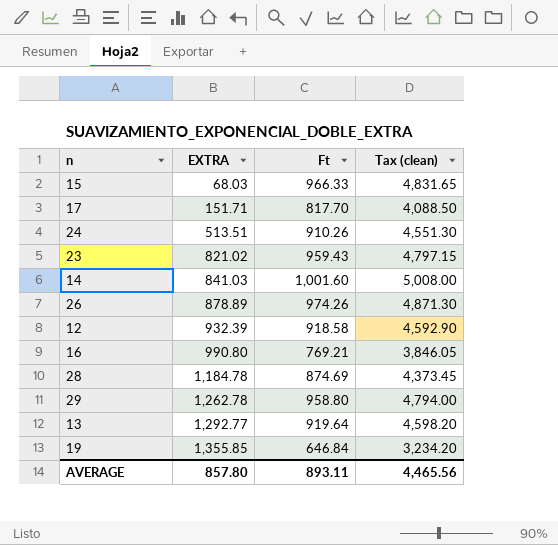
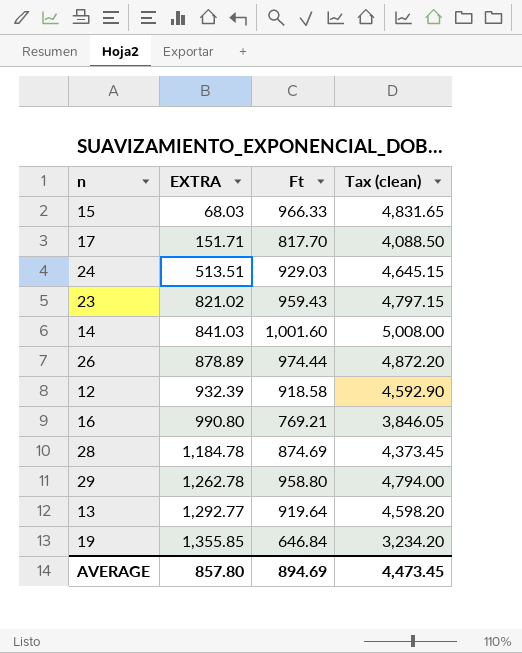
24 | Ft: 910.26 -> 929.03
24 | Tax (clean): 4,551.30 -> 4,645.15
26 | Ft: 974.26 -> 974.44
26 | Tax (clean): 4,871.30 -> 4,872.20
AVERAGE | Ft: 893.11 -> 894.69
AVERAGE | Tax (clean): 4,465.56 -> 4,473.45

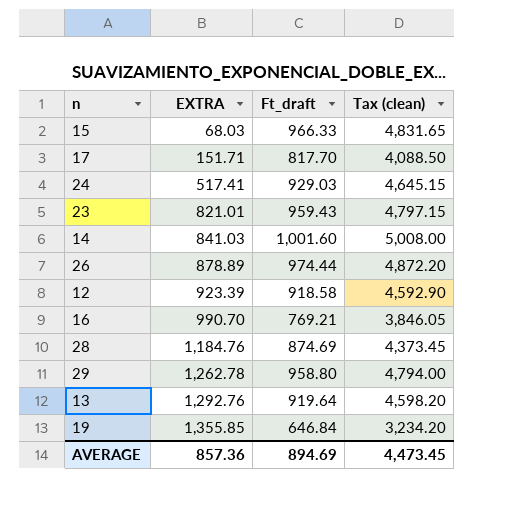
column name: Ft -> Ft_draft
24 | EXTRA: 513.51 -> 517.41
23 | EXTRA: 821.02 -> 821.01
12 | EXTRA: 932.39 -> 923.39
16 | EXTRA: 990.80 -> 990.70
28 | EXTRA: 1,184.78 -> 1,184.76
13 | EXTRA: 1,292.77 -> 1,292.76
AVERAGE | EXTRA: 857.80 -> 857.36

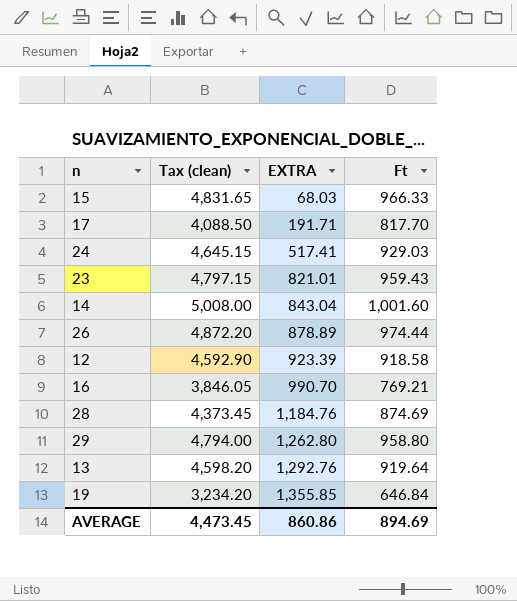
column Tax (clean) | position: 4 -> 2
column name: Ft_draft -> Ft
17 | EXTRA: 151.71 -> 191.71
14 | EXTRA: 841.03 -> 843.04
29 | EXTRA: 1,262.78 -> 1,262.80
AVERAGE | EXTRA: 857.36 -> 860.86

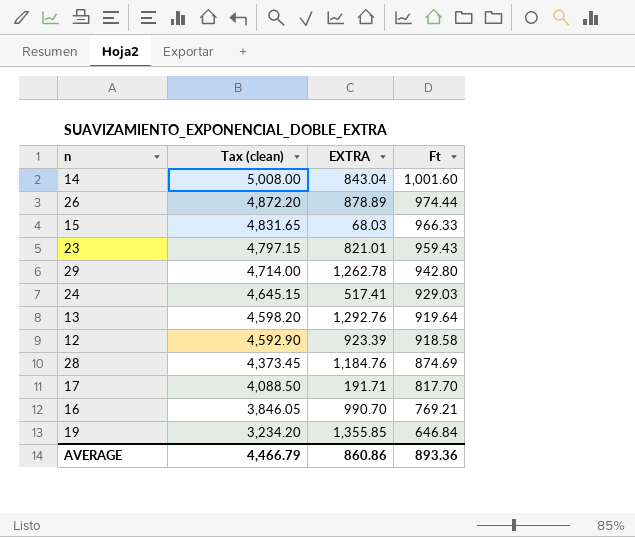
row order: EXTRA ascending -> Tax (clean) descending
29 | Tax (clean): 4,794.00 -> 4,714.00
29 | EXTRA: 1,262.80 -> 1,262.78
29 | Ft: 958.80 -> 942.80
AVERAGE | Tax (clean): 4,473.45 -> 4,466.79
AVERAGE | Ft: 894.69 -> 893.36

